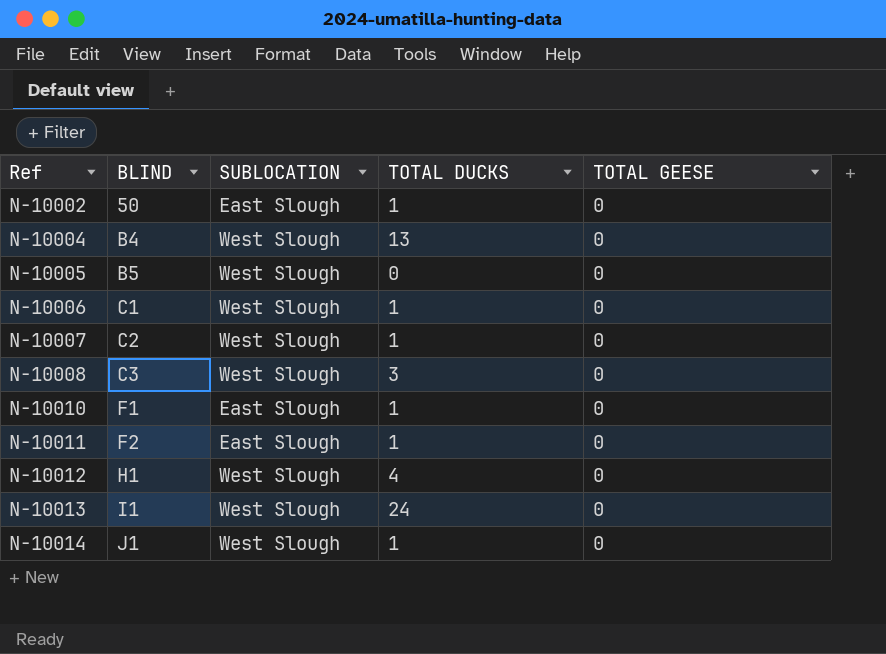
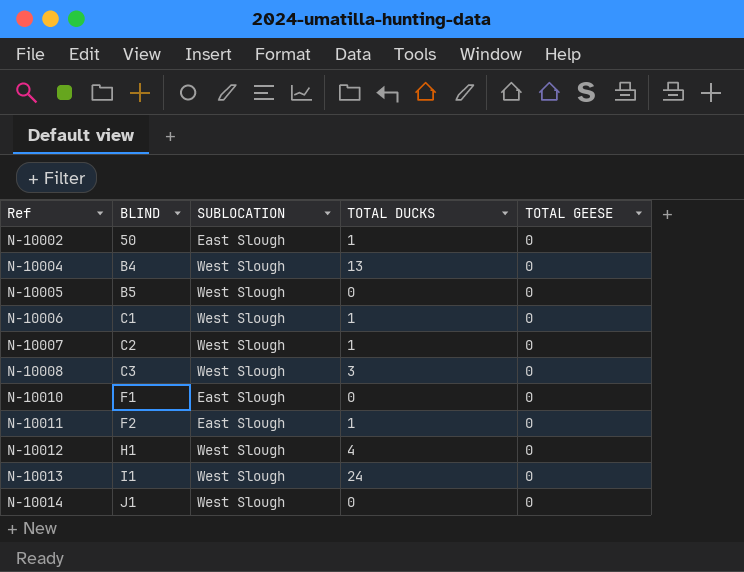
N-10010 | TOTAL DUCKS: 1 -> 0
N-10014 | TOTAL DUCKS: 1 -> 0

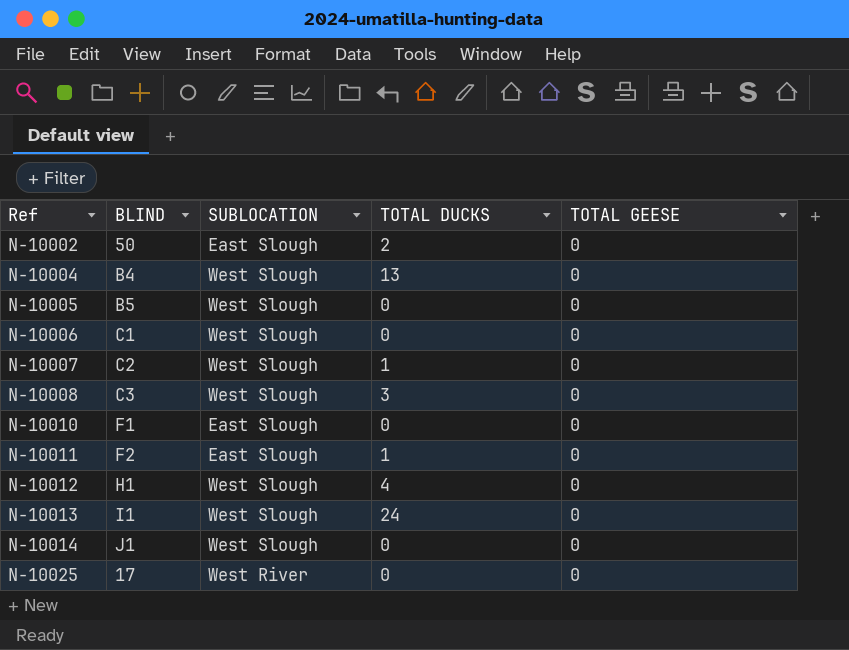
N-10002 | TOTAL DUCKS: 1 -> 2
N-10006 | TOTAL DUCKS: 1 -> 0
row N-10025: none -> 17 | West River | 0 | 0

